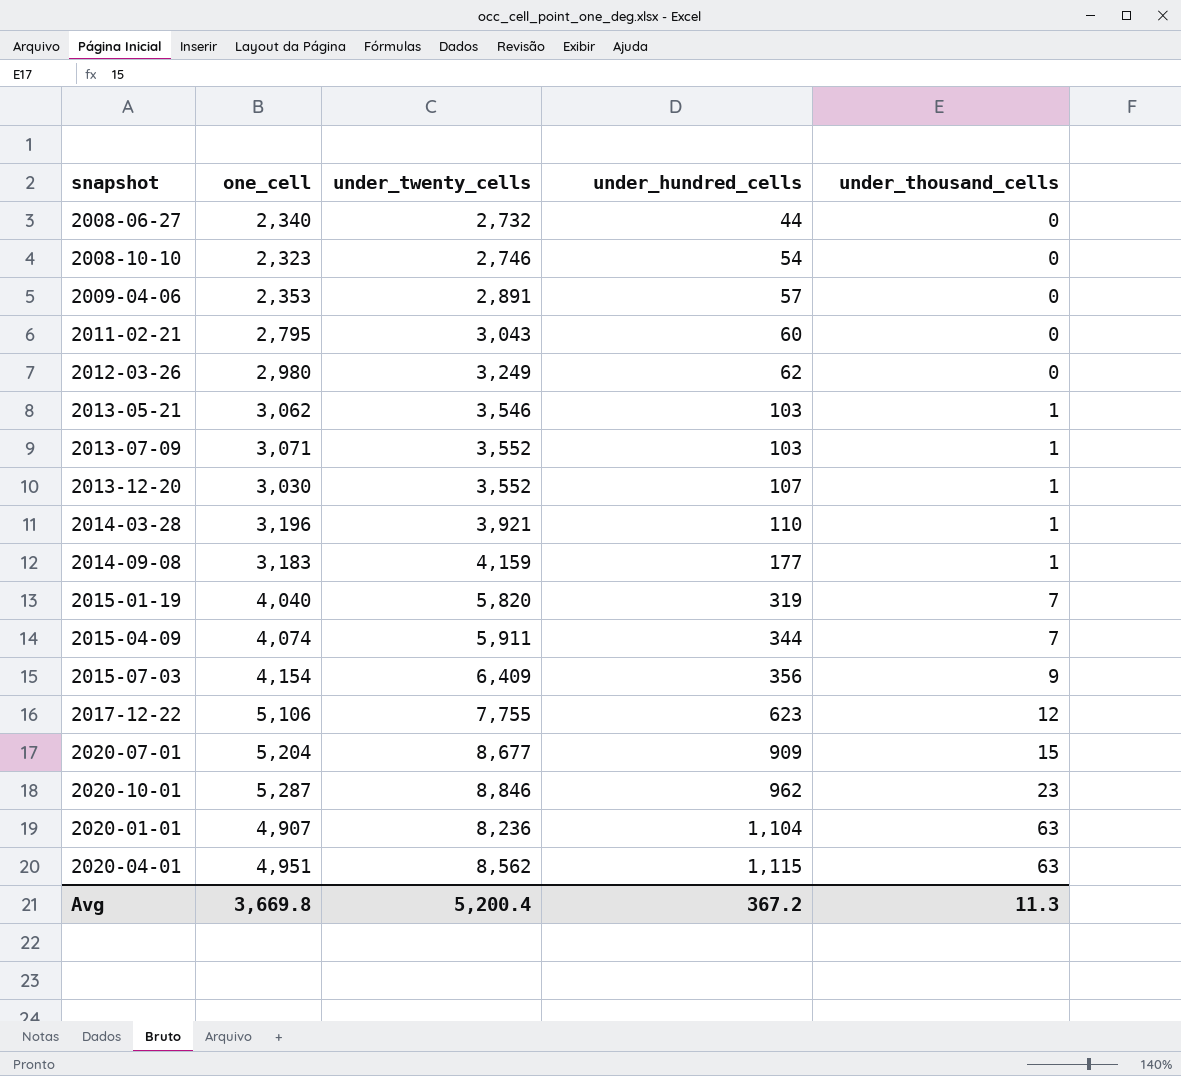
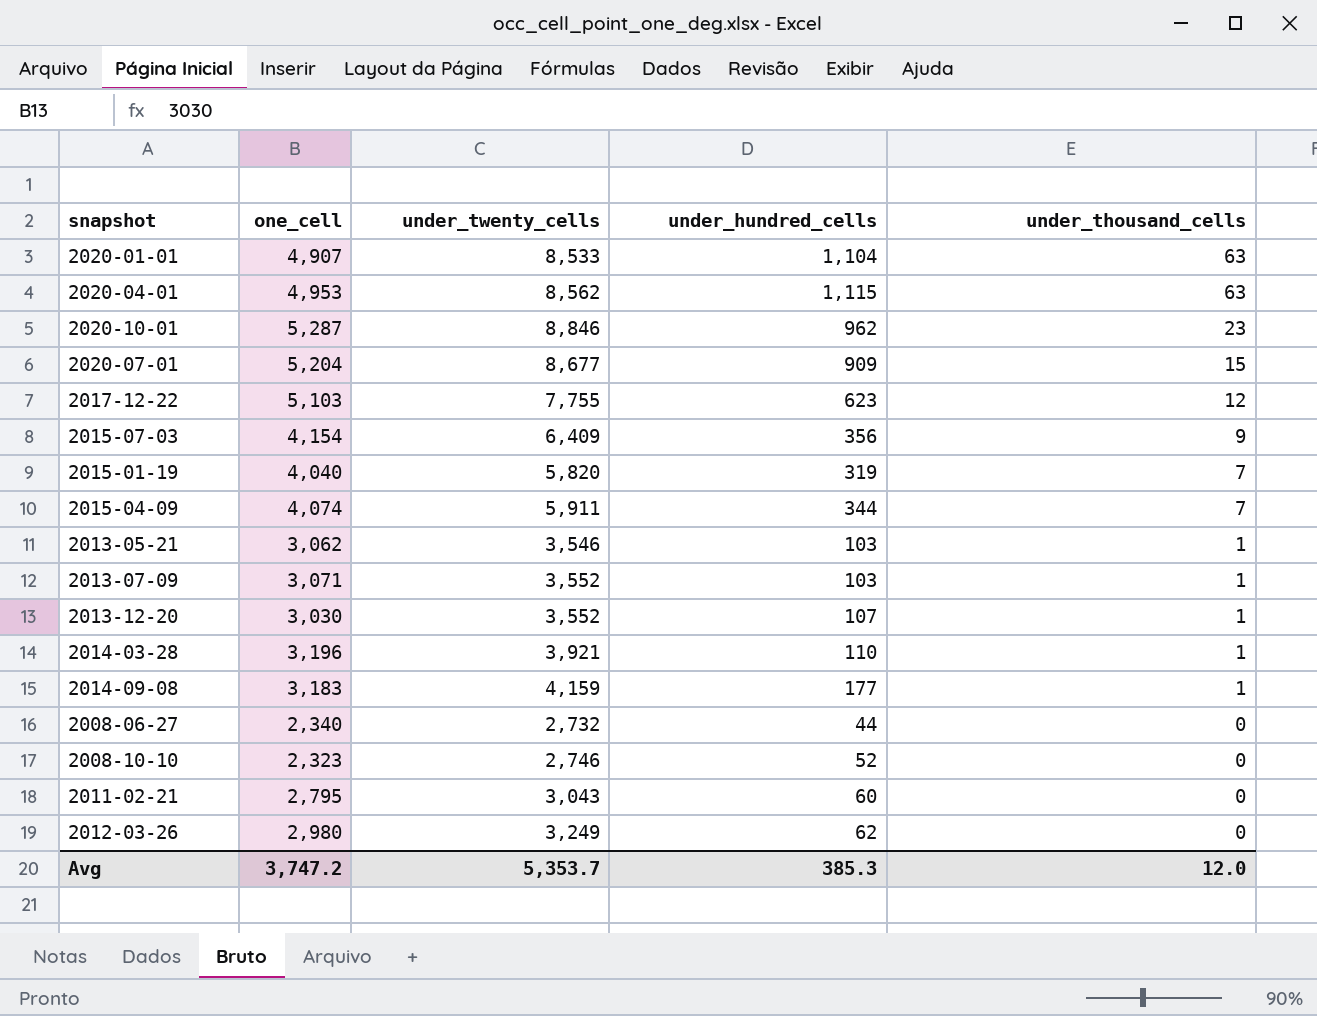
row order: under_hundred_cells ascending -> under_thousand_cells descending
row 2009-04-06: 2,353 | 2,891 | 57 | 0 -> none
2020-01-01 | under_twenty_cells: 8,236 -> 8,533
2020-04-01 | one_cell: 4,951 -> 4,953
2017-12-22 | one_cell: 5,106 -> 5,103
2008-10-10 | under_hundred_cells: 54 -> 52
Avg | one_cell: 3,669.8 -> 3,747.2
Avg | under_twenty_cells: 5,200.4 -> 5,353.7
Avg | under_hundred_cells: 367.2 -> 385.3
Avg | under_thousand_cells: 11.3 -> 12.0

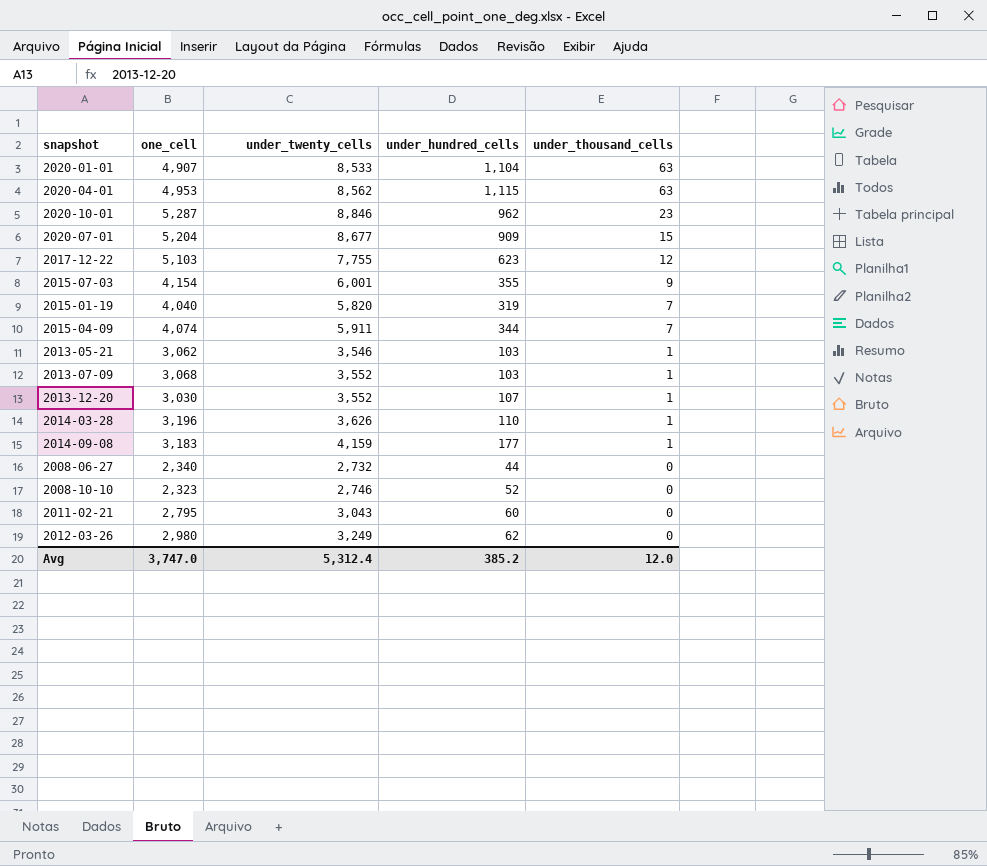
2015-07-03 | under_twenty_cells: 6,409 -> 6,001
2015-07-03 | under_hundred_cells: 356 -> 355
2013-07-09 | one_cell: 3,071 -> 3,068
2014-03-28 | under_twenty_cells: 3,921 -> 3,626
Avg | one_cell: 3,747.2 -> 3,747.0
Avg | under_twenty_cells: 5,353.7 -> 5,312.4
Avg | under_hundred_cells: 385.3 -> 385.2

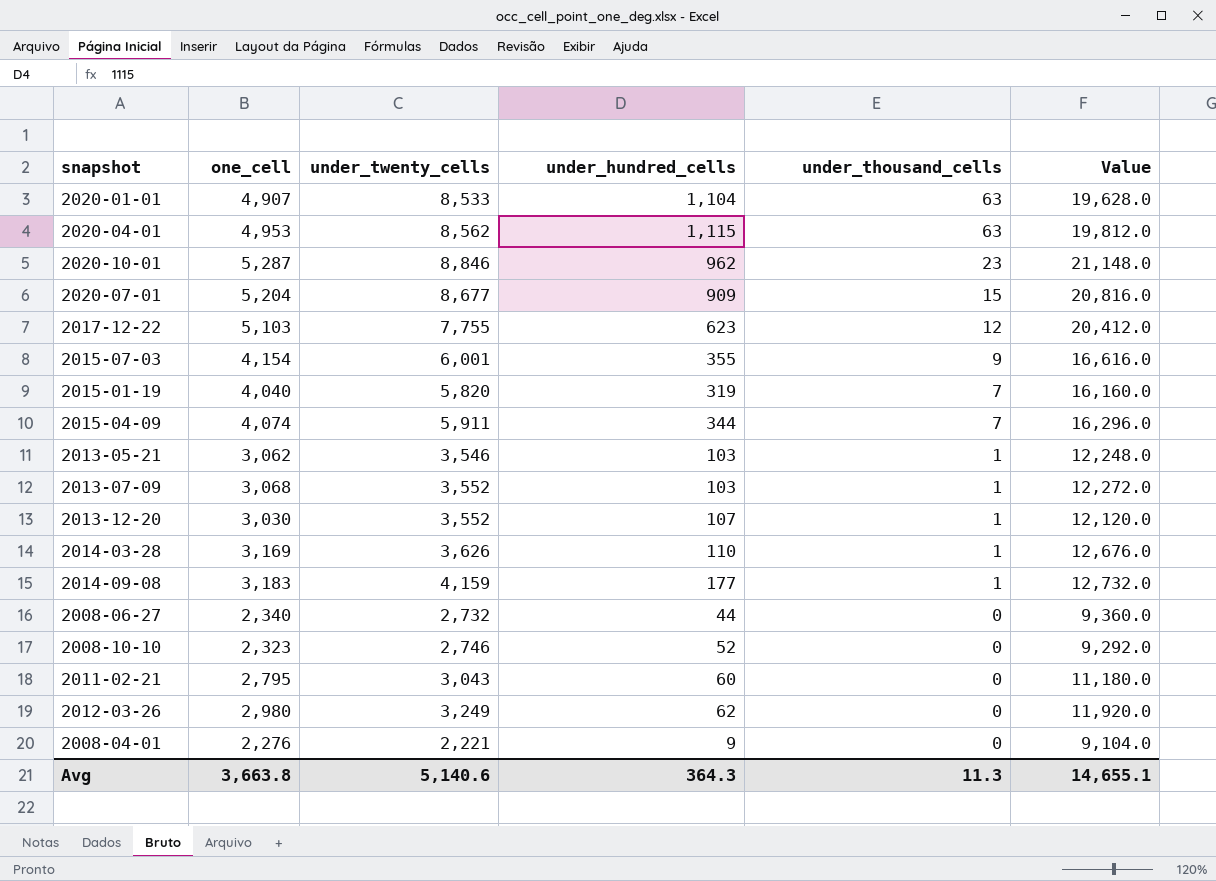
column Value | formula: none -> [one_cell] * 4
2014-03-28 | one_cell: 3,196 -> 3,169
row 2008-04-01: none -> 2,276 | 2,221 | 9 | 0 | 9,104.0
Avg | one_cell: 3,747.0 -> 3,663.8
Avg | under_twenty_cells: 5,312.4 -> 5,140.6
Avg | under_hundred_cells: 385.2 -> 364.3
Avg | under_thousand_cells: 12.0 -> 11.3

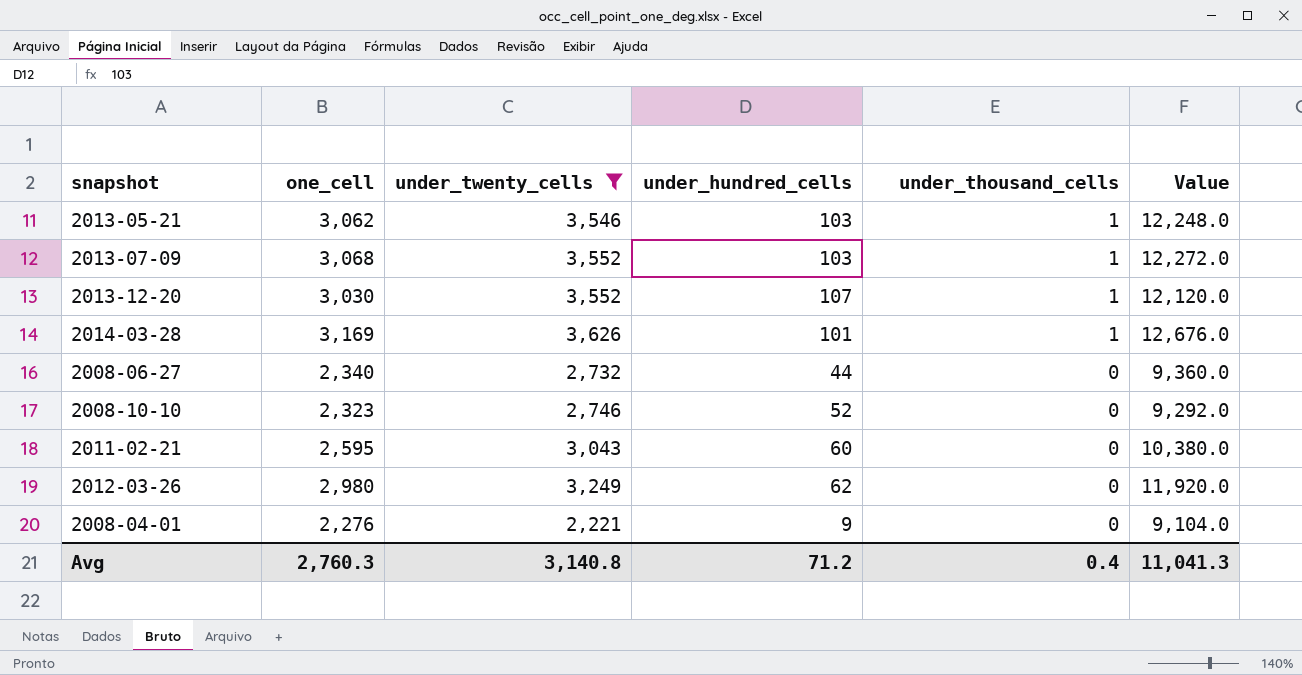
filter: none -> under_twenty_cells <= 3,626
2014-03-28 | under_hundred_cells: 110 -> 101
2011-02-21 | one_cell: 2,795 -> 2,595
2011-02-21 | Value: 11,180.0 -> 10,380.0
Avg | one_cell: 3,663.8 -> 2,760.3
Avg | under_twenty_cells: 5,140.6 -> 3,140.8
Avg | under_hundred_cells: 364.3 -> 71.2
Avg | under_thousand_cells: 11.3 -> 0.4
Avg | Value: 14,655.1 -> 11,041.3

